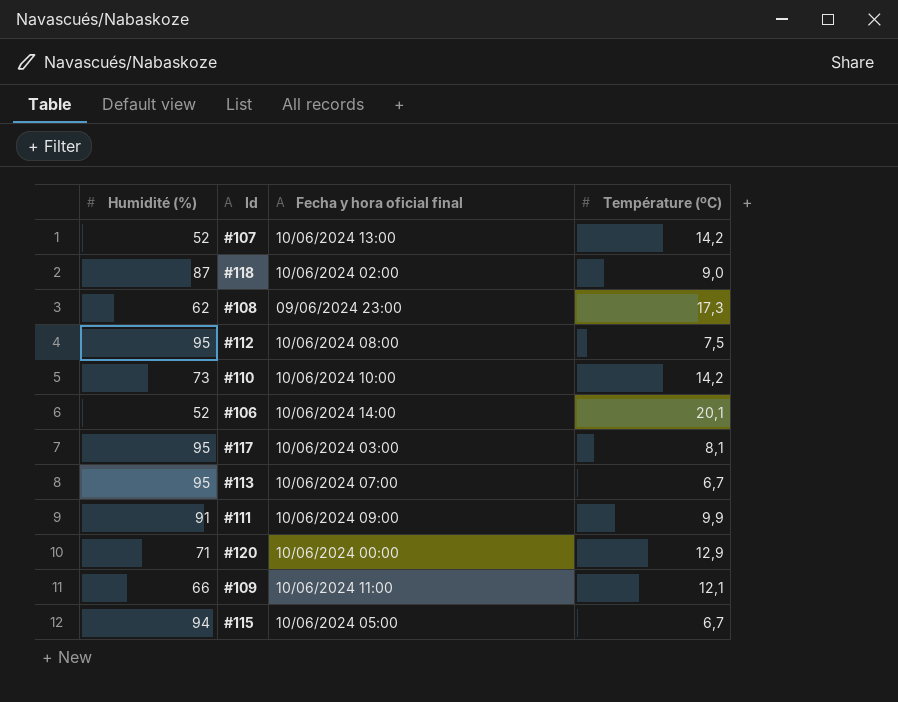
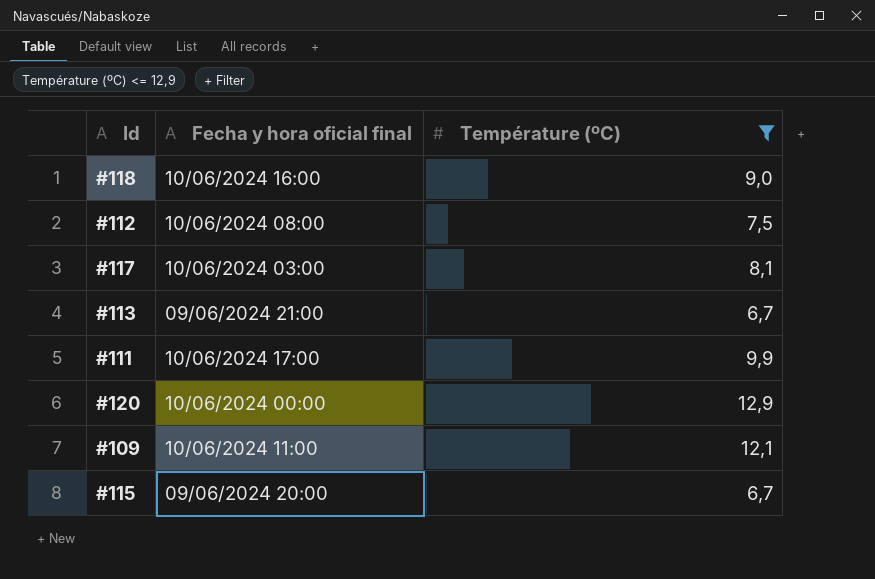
filter: none -> Température (ºC) <= 12,9
column Humidité (%) | position: 1 -> none
#118 | Fecha y hora oficial final: 10/06/2024 02:00 -> 10/06/2024 16:00
#113 | Fecha y hora oficial final: 10/06/2024 07:00 -> 09/06/2024 21:00
#111 | Fecha y hora oficial final: 10/06/2024 09:00 -> 10/06/2024 17:00
#115 | Fecha y hora oficial final: 10/06/2024 05:00 -> 09/06/2024 20:00

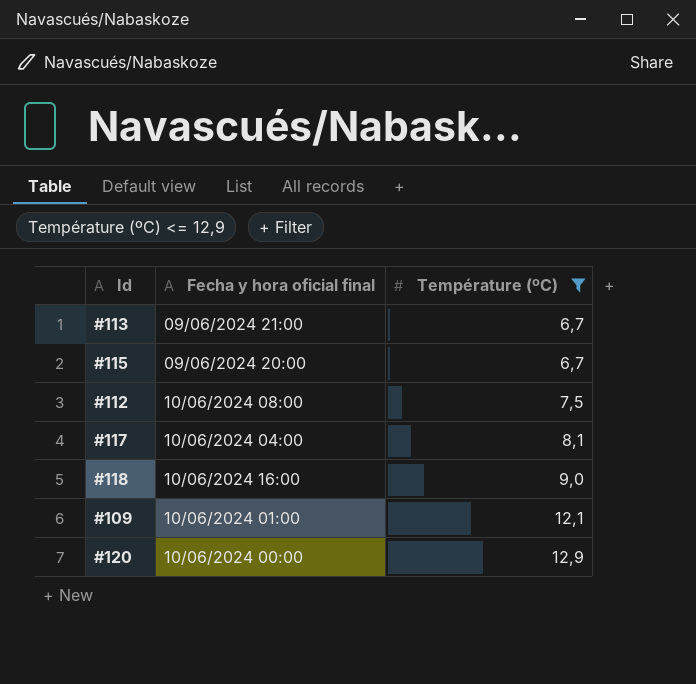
row order: none -> Température (ºC) ascending
row #111: 10/06/2024 17:00 | 9,9 -> none
#117 | Fecha y hora oficial final: 10/06/2024 03:00 -> 10/06/2024 04:00
#109 | Fecha y hora oficial final: 10/06/2024 11:00 -> 10/06/2024 01:00

